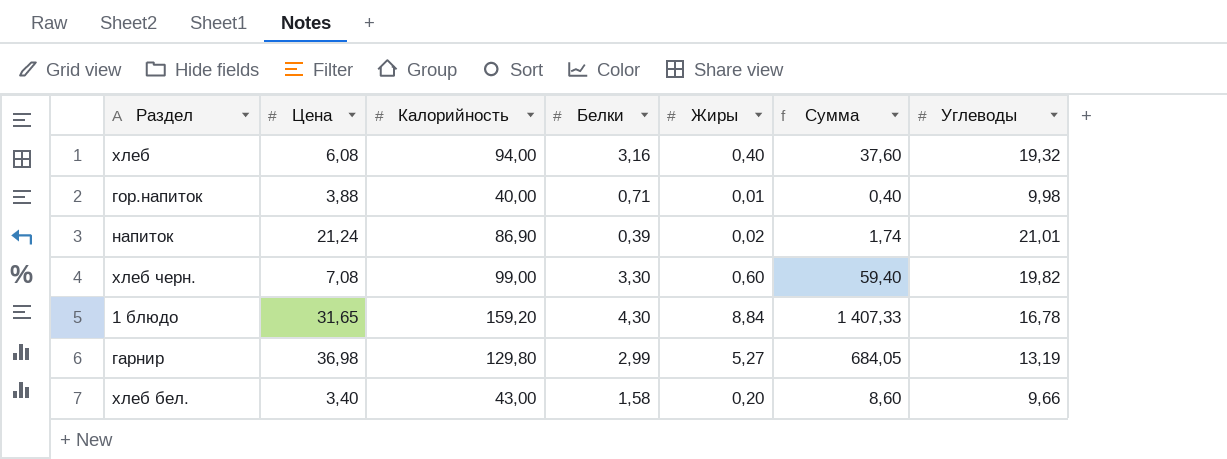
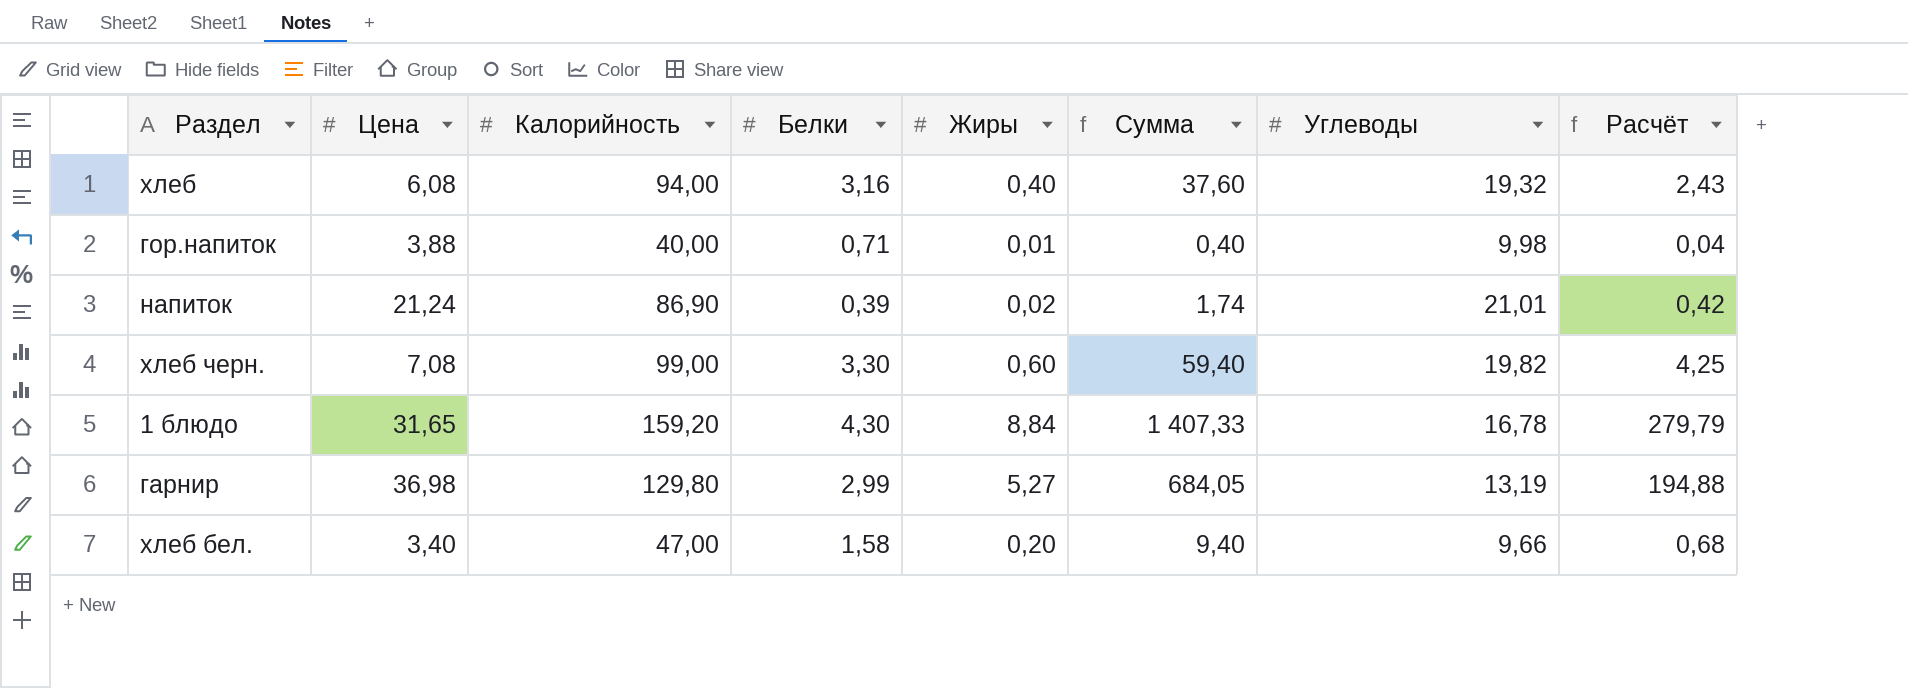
column Расчёт | formula: none -> [Цена] * [Жиры]
хлеб бел. | Калорийность: 43,00 -> 47,00
хлеб бел. | Сумма: 8,60 -> 9,40

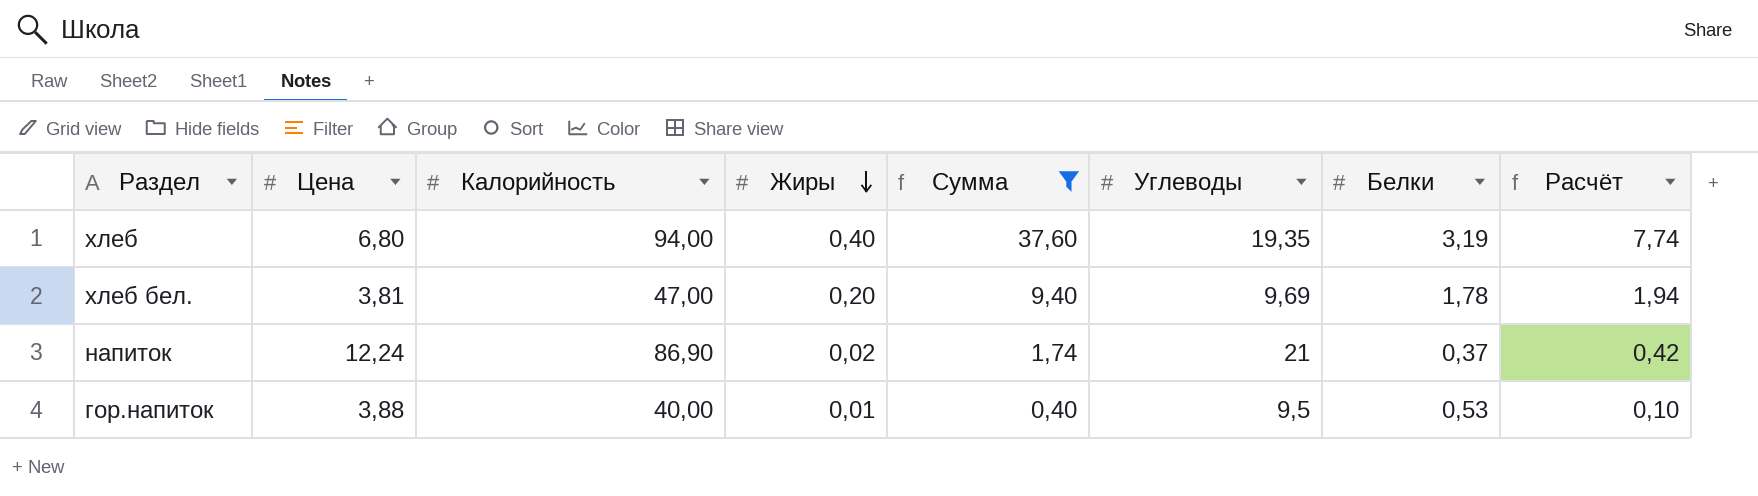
filter: none -> Сумма <= 37,60
row order: none -> Жиры descending
column Белки | position: 4 -> 7
column Расчёт | formula: [Цена] * [Жиры] -> [Жиры] * [Углеводы]
хлеб | Цена: 6,08 -> 6,80
хлеб | Углеводы: 19,32 -> 19,35
хлеб | Белки: 3,16 -> 3,19
хлеб бел. | Цена: 3,40 -> 3,81
хлеб бел. | Углеводы: 9,66 -> 9,69
хлеб бел. | Белки: 1,58 -> 1,78
напиток | Цена: 21,24 -> 12,24
напиток | Углеводы: 21,01 -> 21
напиток | Белки: 0,39 -> 0,37
гор.напиток | Углеводы: 9,98 -> 9,5
гор.напиток | Белки: 0,71 -> 0,53

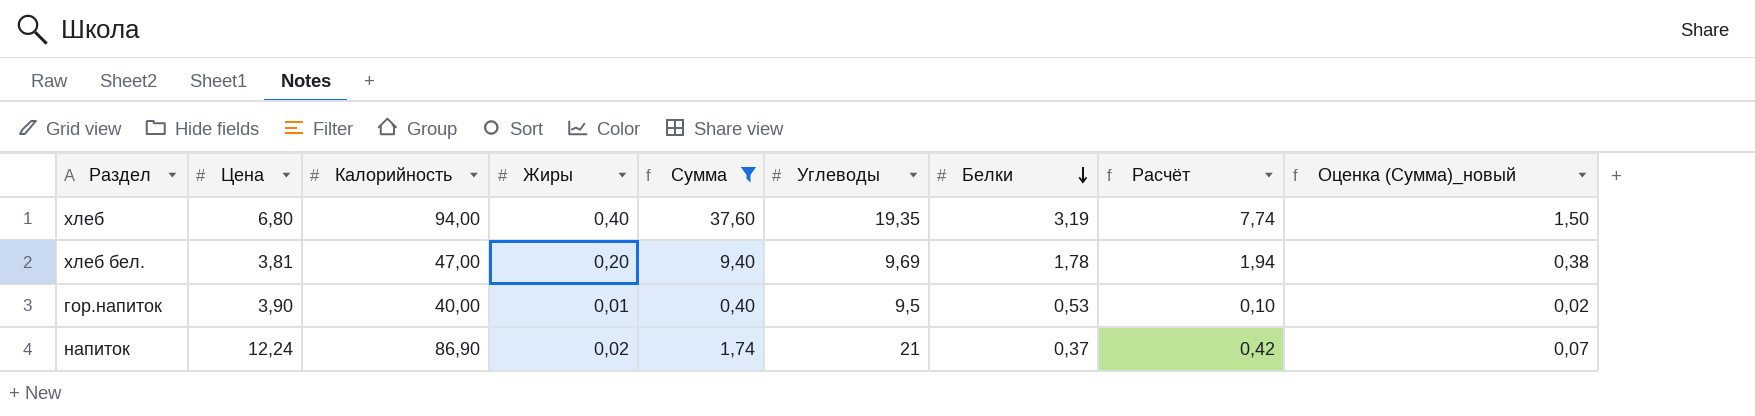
row order: Жиры descending -> Белки descending
column Оценка (Сумма)_новый | formula: none -> [Сумма] * 0,04
гор.напиток | Цена: 3,88 -> 3,90

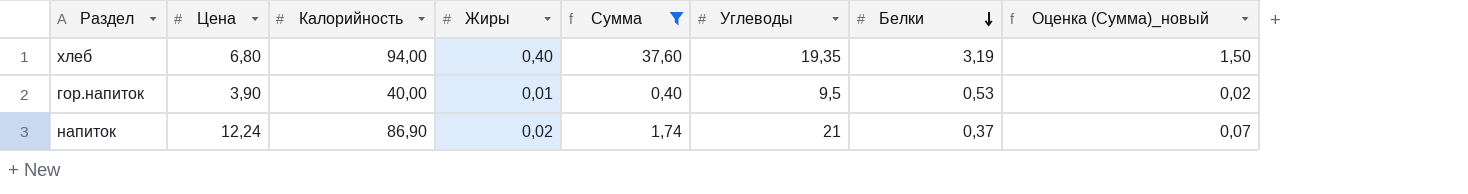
column Расчёт | formula: [Жиры] * [Углеводы] -> none
row хлеб бел.: 3,81 | 47,00 | 0,20 | 9,40 | 9,69 | 1,78 | 1,94 | 0,38 -> none

